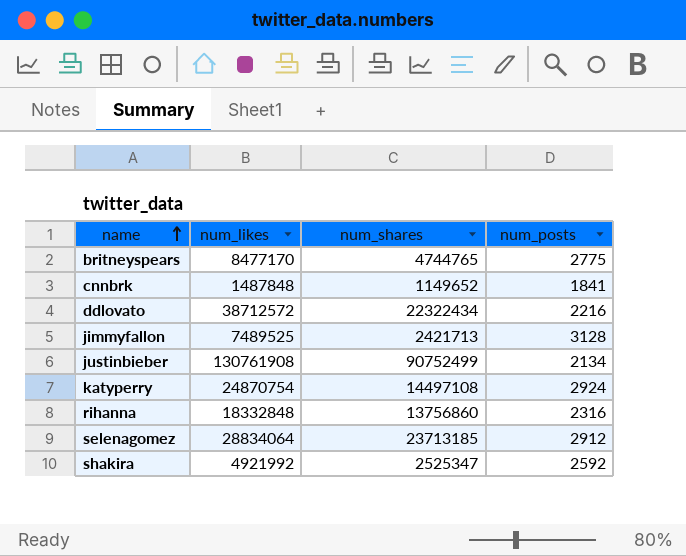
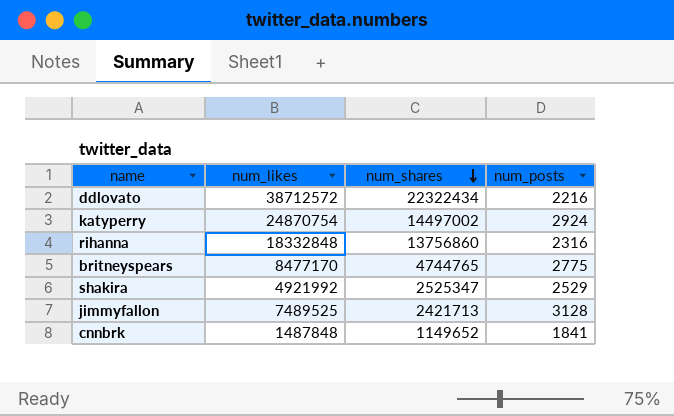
row order: name ascending -> num_shares descending
row justinbieber: 130761908 | 90752499 | 2134 -> none
row selenagomez: 28834064 | 23713185 | 2912 -> none
katyperry | num_shares: 14497108 -> 14497002
shakira | num_posts: 2592 -> 2529

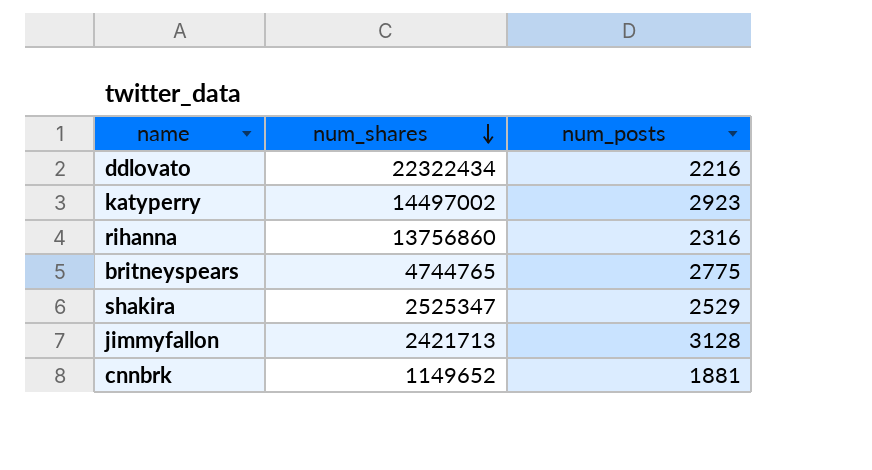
column num_likes | position: 2 -> none
katyperry | num_posts: 2924 -> 2923
cnnbrk | num_posts: 1841 -> 1881

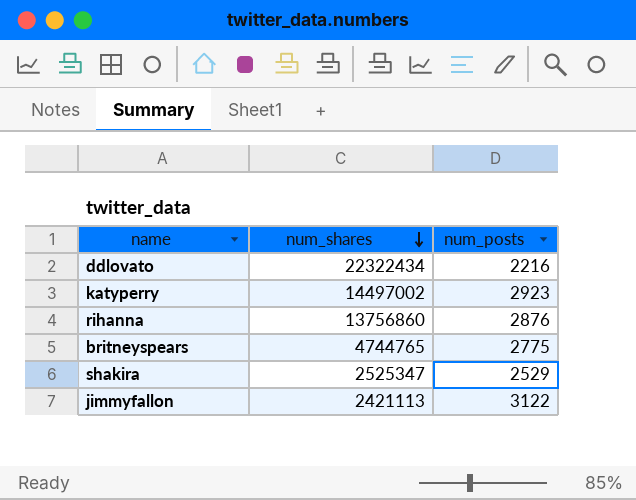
row cnnbrk: 1149652 | 1881 -> none
rihanna | num_posts: 2316 -> 2876
jimmyfallon | num_shares: 2421713 -> 2421113
jimmyfallon | num_posts: 3128 -> 3122

